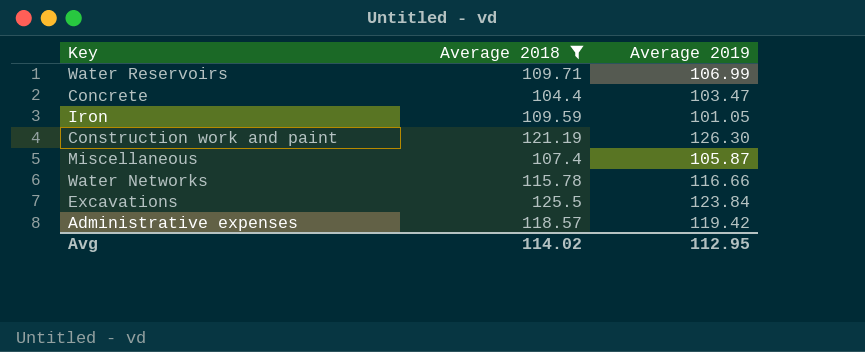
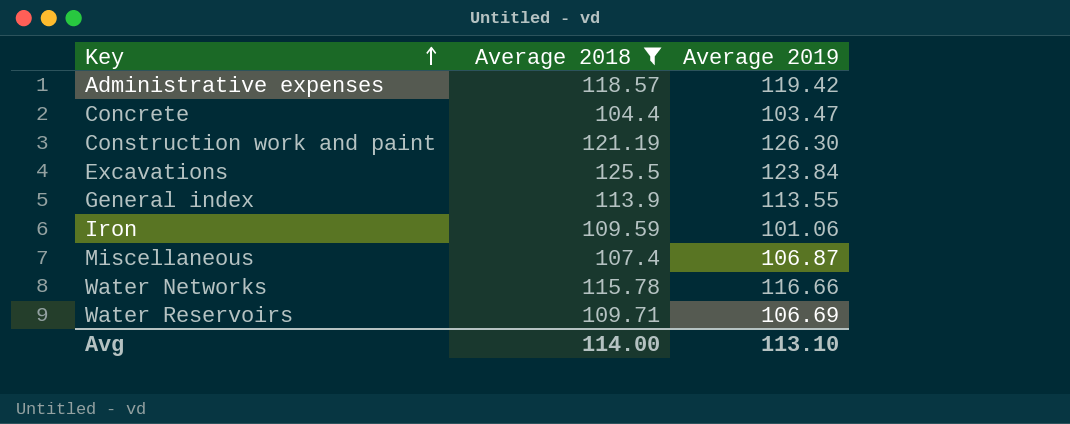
row order: none -> Key ascending
row General index: none -> 113.9 | 113.55
Iron | Average 2019: 101.05 -> 101.06
Miscellaneous | Average 2019: 105.87 -> 106.87
Water Reservoirs | Average 2019: 106.99 -> 106.69
Avg | Average 2018: 114.02 -> 114.00
Avg | Average 2019: 112.95 -> 113.10

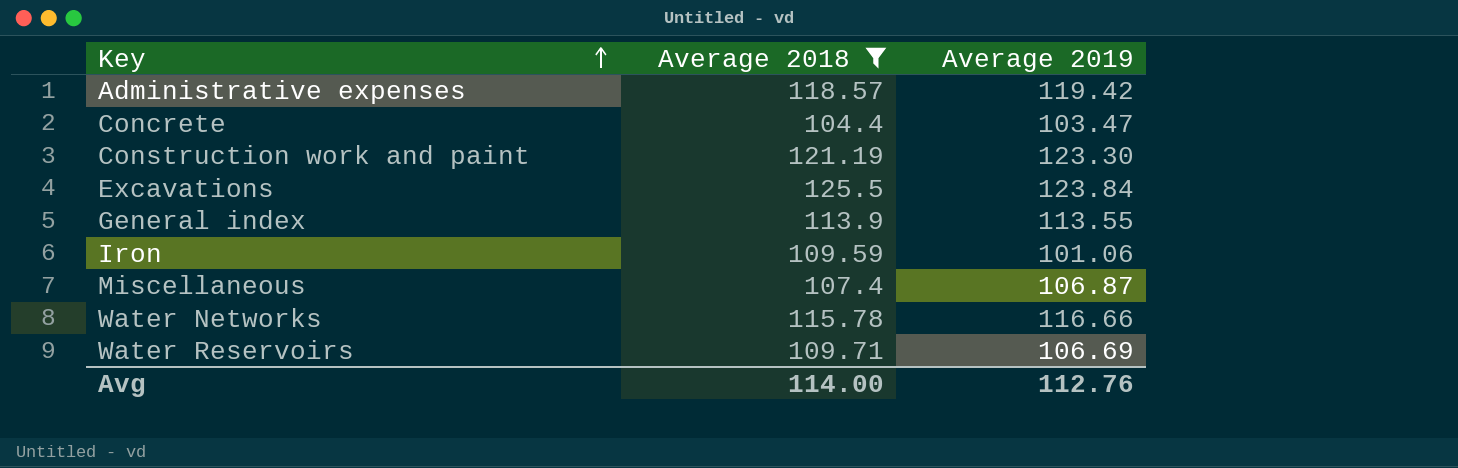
Construction work and paint | Average 2019: 126.30 -> 123.30
Avg | Average 2019: 113.10 -> 112.76

